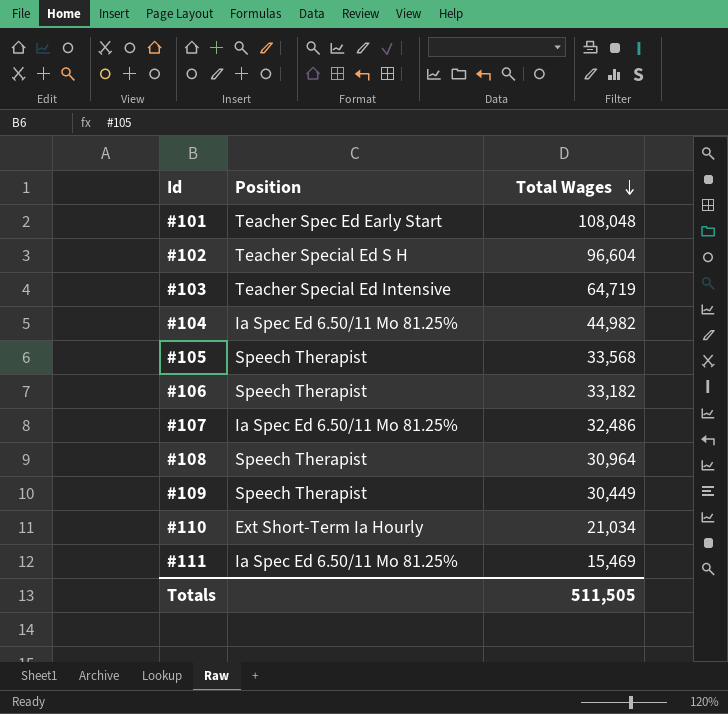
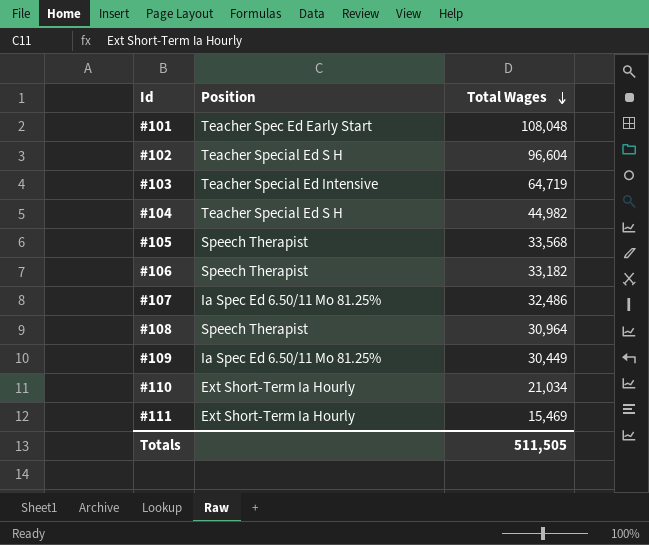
#104 | Position: Ia Spec Ed 6.50/11 Mo 81.25% -> Teacher Special Ed S H
#109 | Position: Speech Therapist -> Ia Spec Ed 6.50/11 Mo 81.25%
#111 | Position: Ia Spec Ed 6.50/11 Mo 81.25% -> Ext Short-Term Ia Hourly

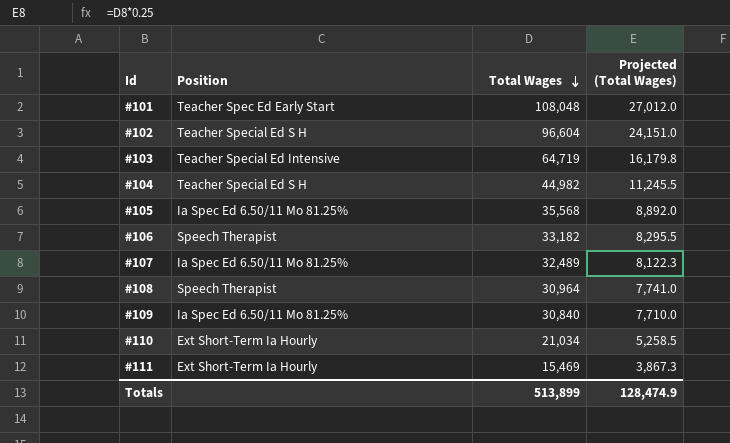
column Projected (Total Wages) | formula: none -> [Total Wages] * 0.25
#105 | Position: Speech Therapist -> Ia Spec Ed 6.50/11 Mo 81.25%
#105 | Total Wages: 33,568 -> 35,568
#107 | Total Wages: 32,486 -> 32,489
#109 | Total Wages: 30,449 -> 30,840
Totals | Total Wages: 511,505 -> 513,899

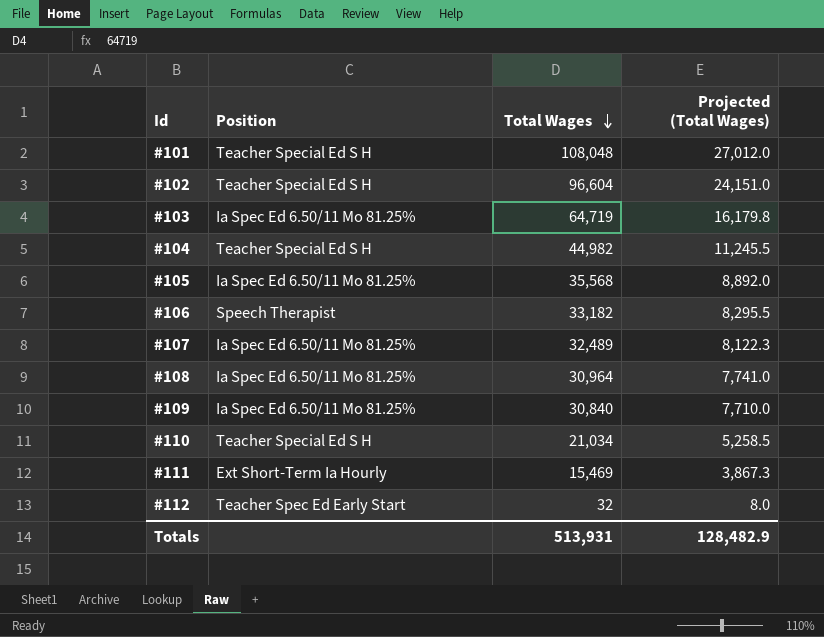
#101 | Position: Teacher Spec Ed Early Start -> Teacher Special Ed S H
#103 | Position: Teacher Special Ed Intensive -> Ia Spec Ed 6.50/11 Mo 81.25%
#108 | Position: Speech Therapist -> Ia Spec Ed 6.50/11 Mo 81.25%
#110 | Position: Ext Short-Term Ia Hourly -> Teacher Special Ed S H
row #112: none -> Teacher Spec Ed Early Start | 32 | 8.0
Totals | Total Wages: 513,899 -> 513,931
Totals | Projected (Total Wages): 128,474.9 -> 128,482.9

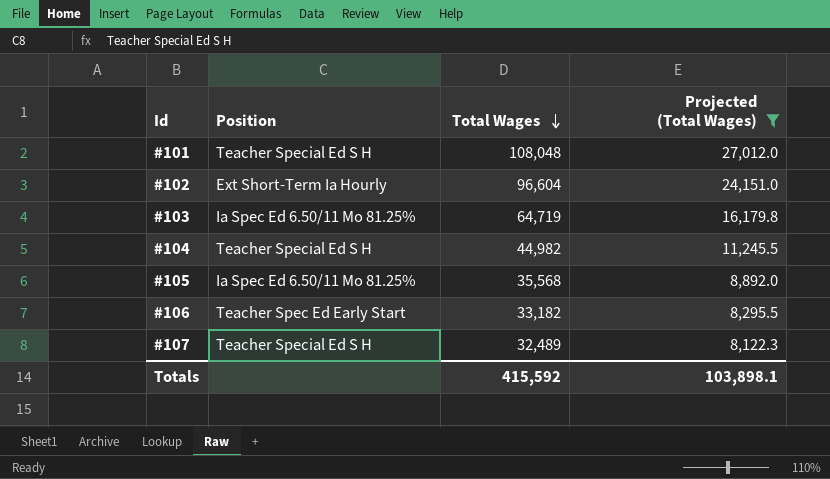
filter: none -> Projected (Total Wages) >= 8,122.3
#102 | Position: Teacher Special Ed S H -> Ext Short-Term Ia Hourly
#106 | Position: Speech Therapist -> Teacher Spec Ed Early Start
#107 | Position: Ia Spec Ed 6.50/11 Mo 81.25% -> Teacher Special Ed S H
Totals | Total Wages: 513,931 -> 415,592
Totals | Projected (Total Wages): 128,482.9 -> 103,898.1

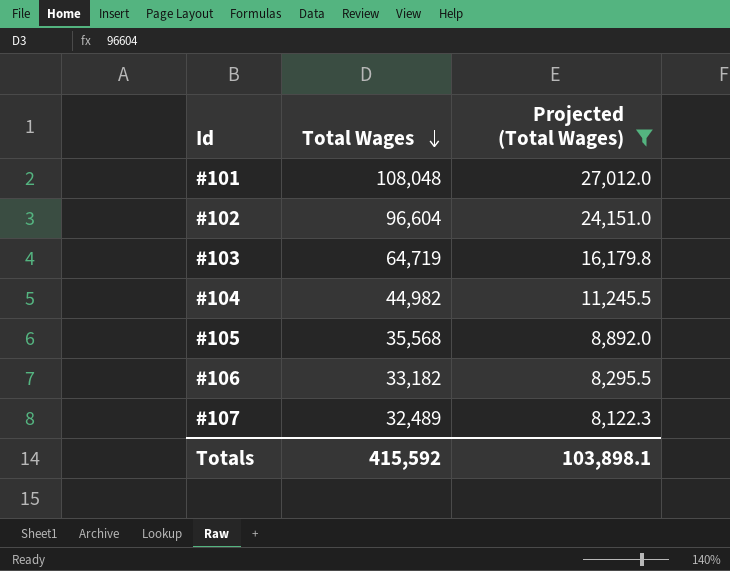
column Position | position: 2 -> none

